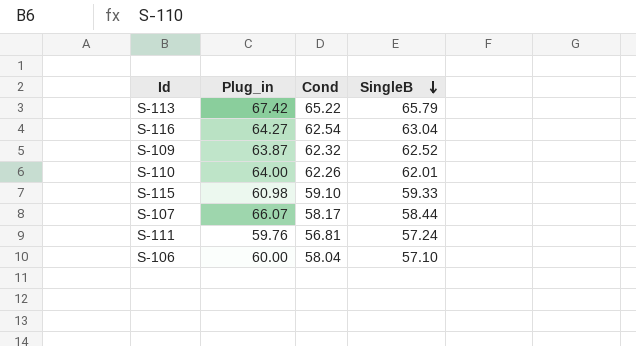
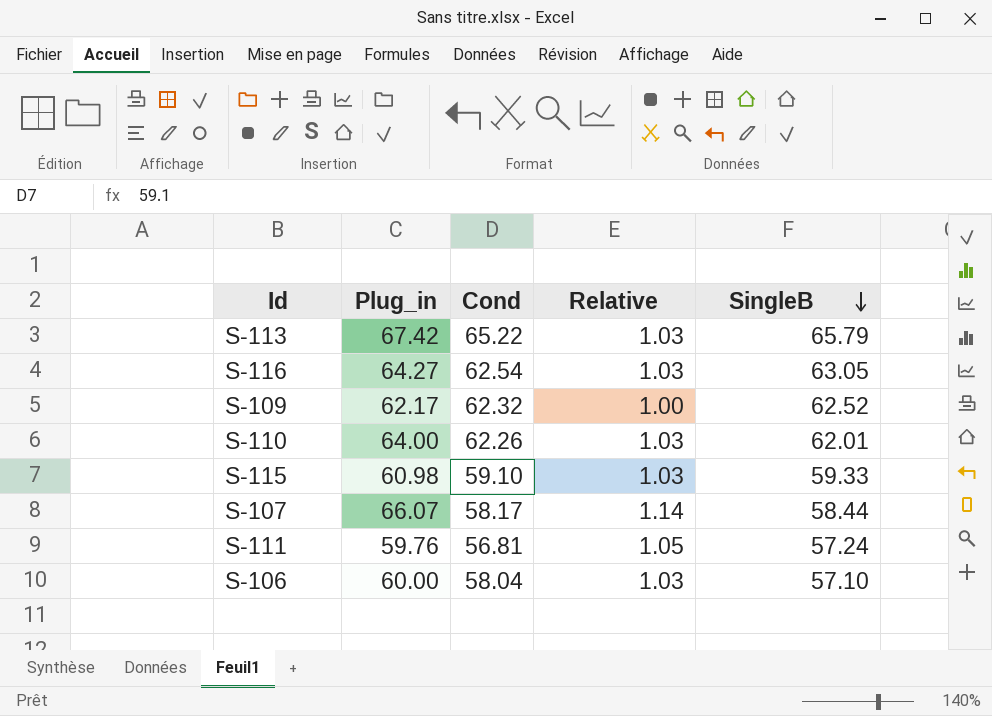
column Relative | formula: none -> [Plug_in] / [Cond]
S-116 | SingleB: 63.04 -> 63.05
S-109 | Plug_in: 63.87 -> 62.17

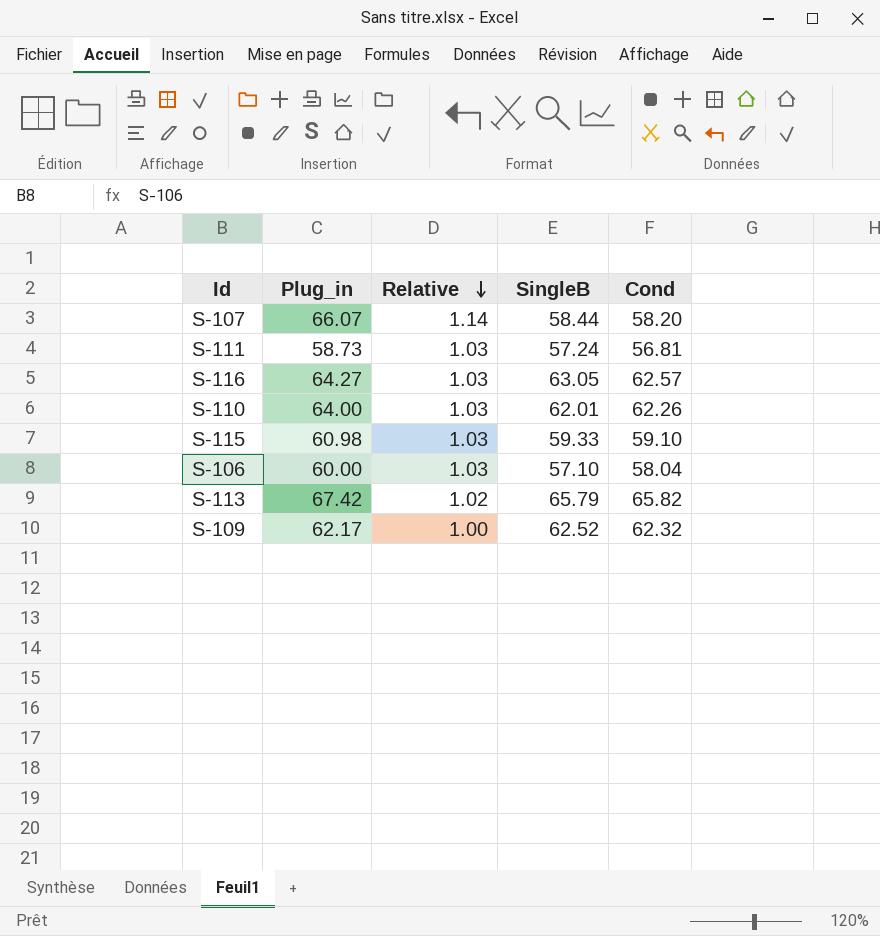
row order: SingleB descending -> Relative descending
column Cond | position: 3 -> 5
S-107 | Cond: 58.17 -> 58.20
S-111 | Plug_in: 59.76 -> 58.73
S-111 | Relative: 1.05 -> 1.03
S-116 | Cond: 62.54 -> 62.57
S-113 | Relative: 1.03 -> 1.02
S-113 | Cond: 65.22 -> 65.82

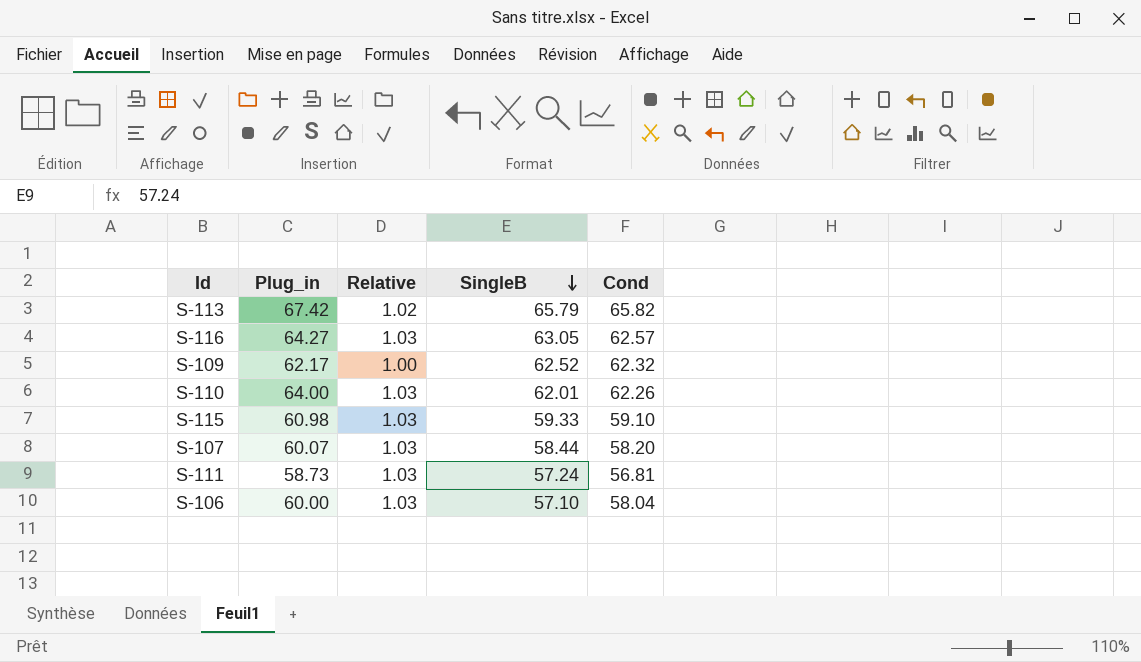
row order: Relative descending -> SingleB descending
S-107 | Plug_in: 66.07 -> 60.07
S-107 | Relative: 1.14 -> 1.03

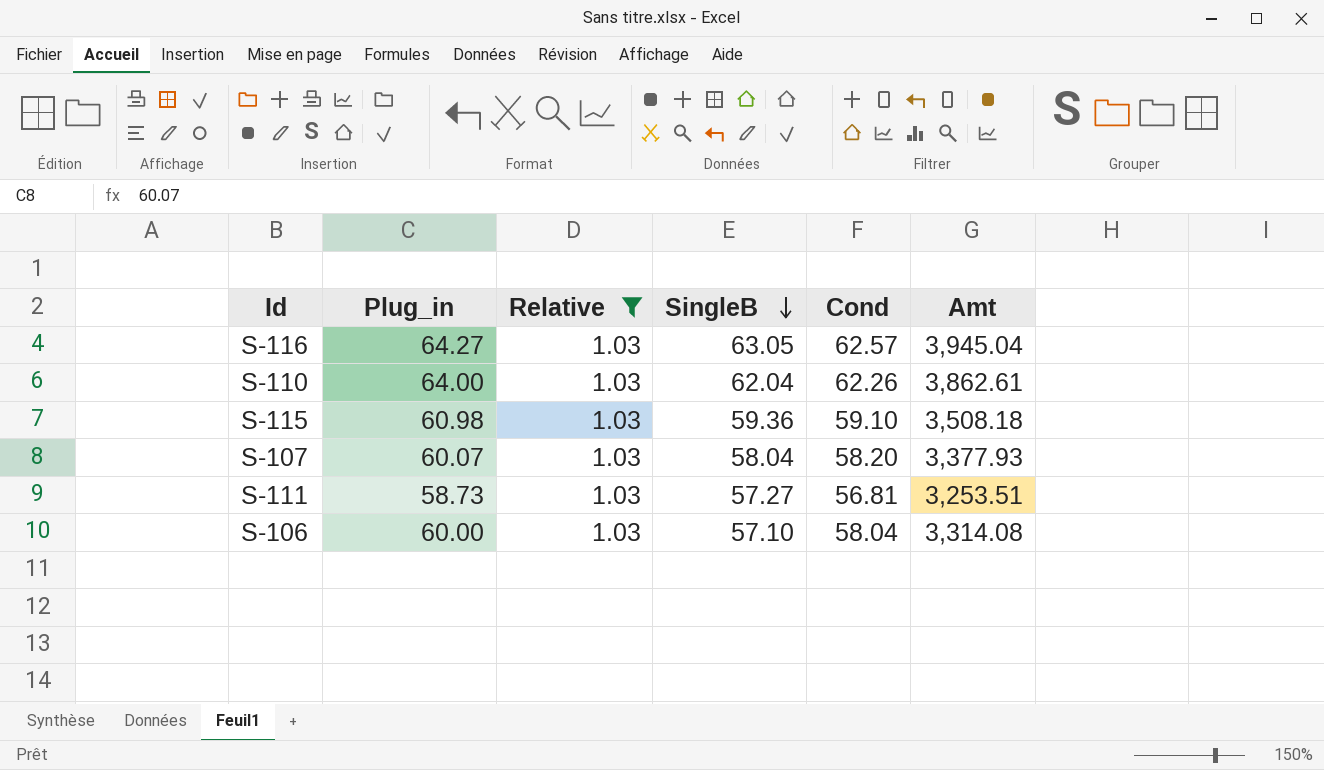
filter: none -> Relative = 1.03
column Amt | formula: none -> [SingleB] * [Cond]
S-110 | SingleB: 62.01 -> 62.04
S-115 | SingleB: 59.33 -> 59.36
S-107 | SingleB: 58.44 -> 58.04
S-111 | SingleB: 57.24 -> 57.27

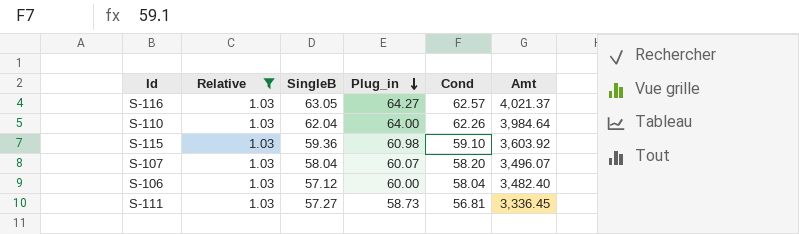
row order: SingleB descending -> Plug_in descending
column Plug_in | position: 2 -> 4
column Amt | formula: [SingleB] * [Cond] -> [Plug_in] * [Cond]
S-106 | SingleB: 57.10 -> 57.12

